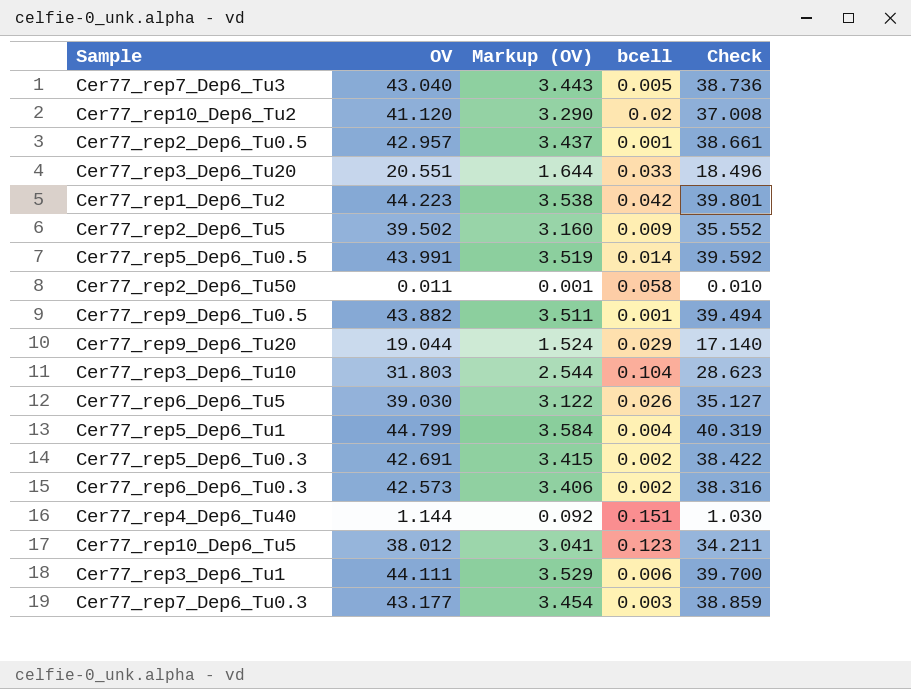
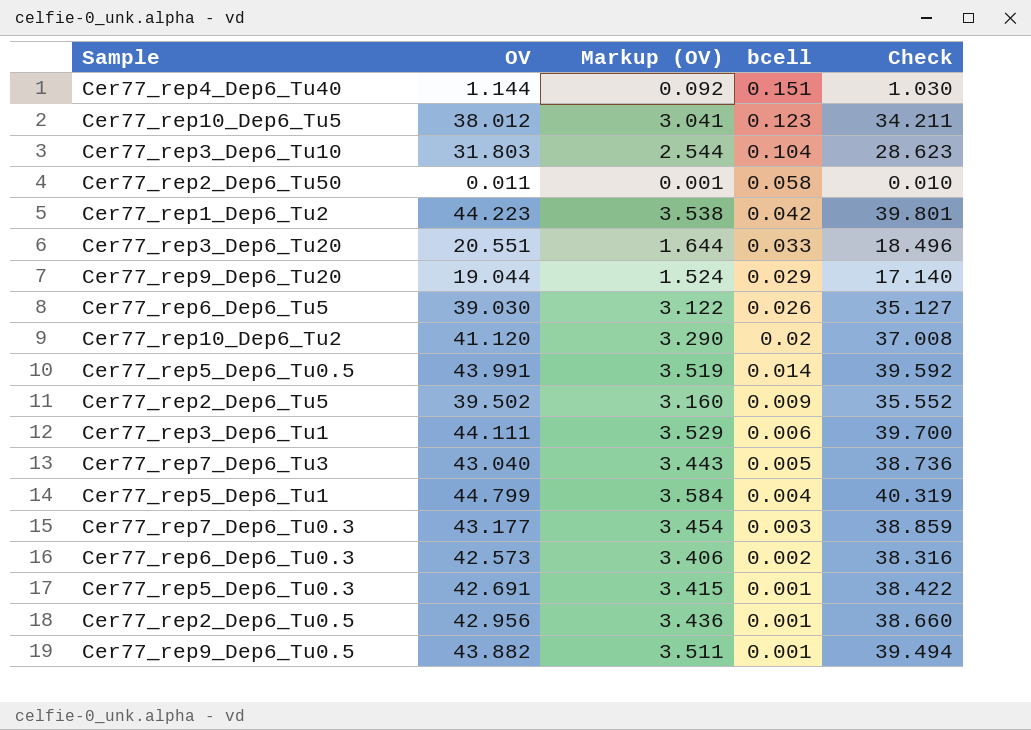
row order: none -> bcell descending
Cer77_rep5_Dep6_Tu0.3 | bcell: 0.002 -> 0.001
Cer77_rep2_Dep6_Tu0.5 | OV: 42.957 -> 42.956
Cer77_rep2_Dep6_Tu0.5 | Markup (OV): 3.437 -> 3.436
Cer77_rep2_Dep6_Tu0.5 | Check: 38.661 -> 38.660

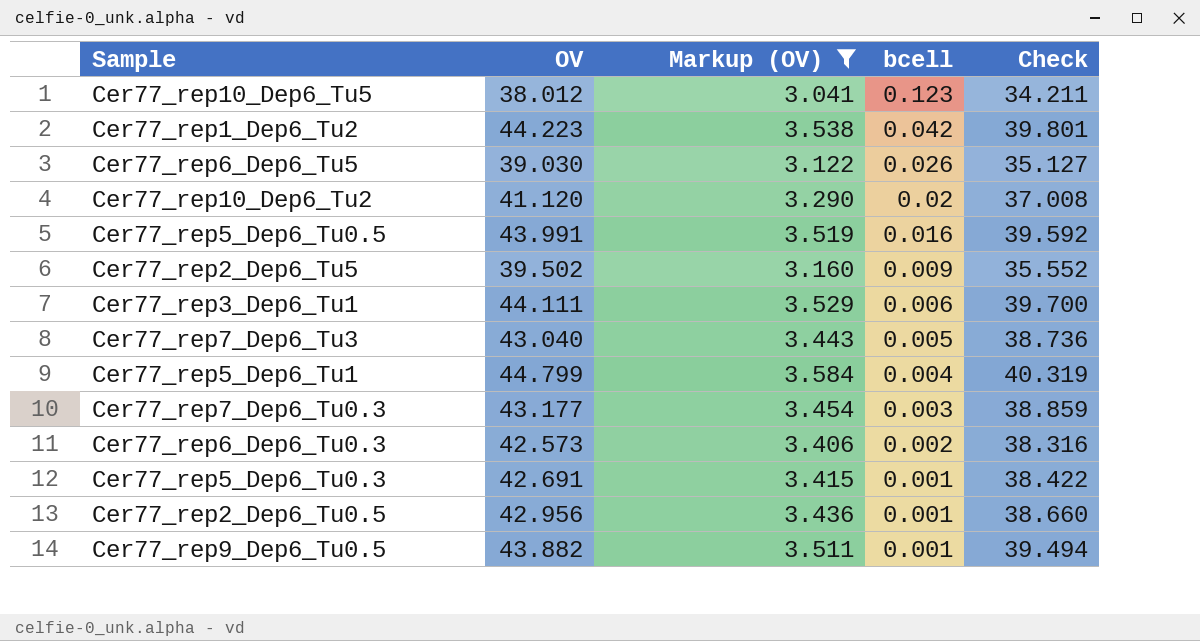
filter: none -> Markup (OV) >= 3.041
Cer77_rep5_Dep6_Tu0.5 | bcell: 0.014 -> 0.016

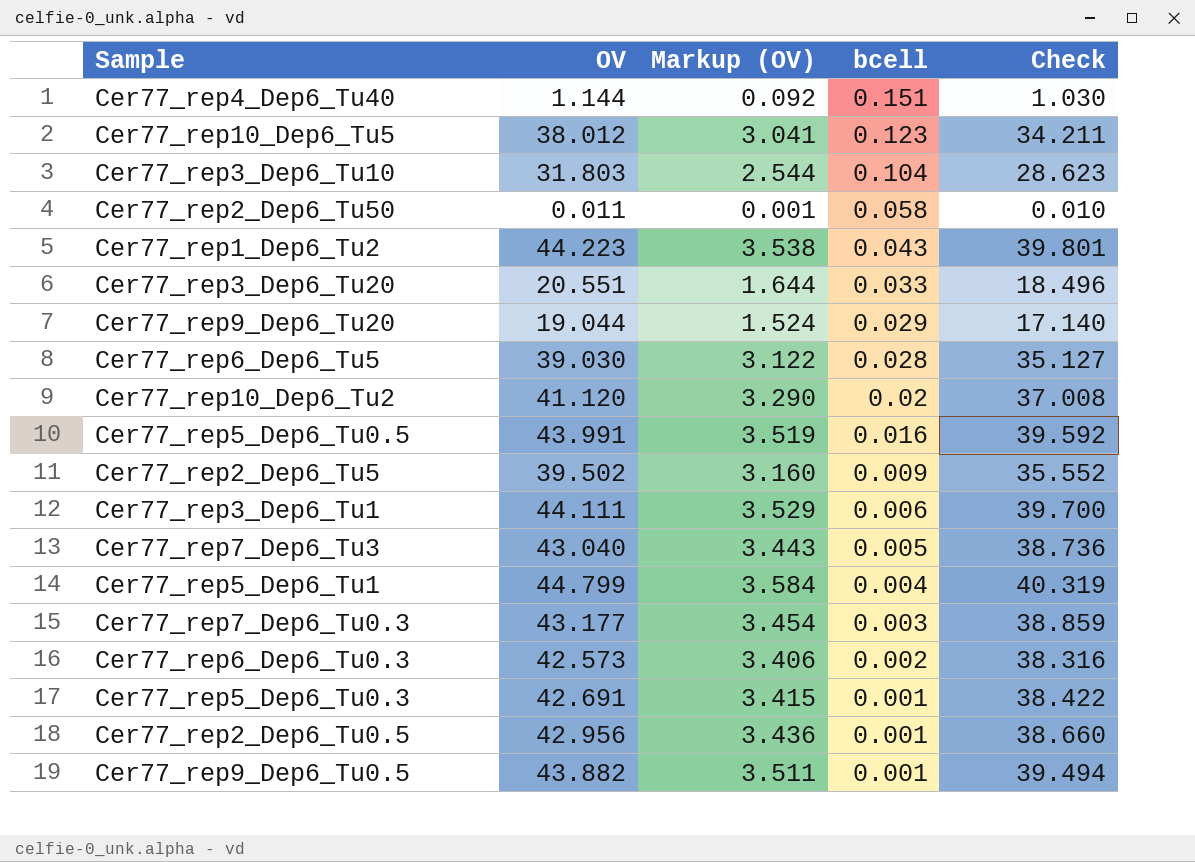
filter: Markup (OV) >= 3.041 -> none
Cer77_rep1_Dep6_Tu2 | bcell: 0.042 -> 0.043
Cer77_rep6_Dep6_Tu5 | bcell: 0.026 -> 0.028

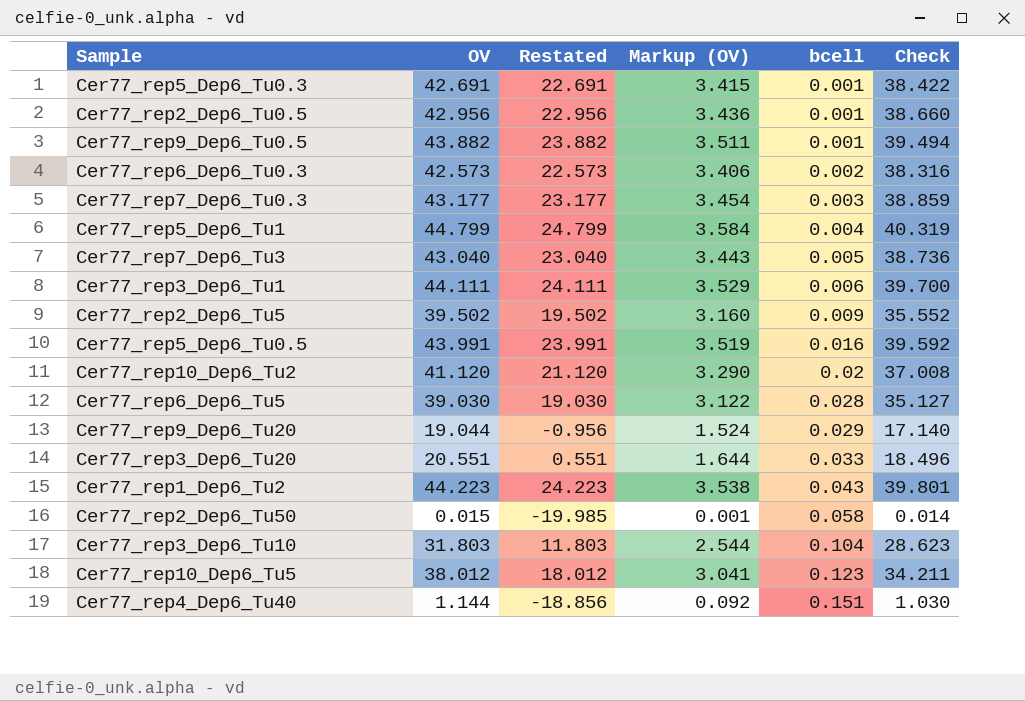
row order: bcell descending -> bcell ascending
column Restated | formula: none -> [OV] - 20
Cer77_rep2_Dep6_Tu50 | OV: 0.011 -> 0.015
Cer77_rep2_Dep6_Tu50 | Check: 0.010 -> 0.014

